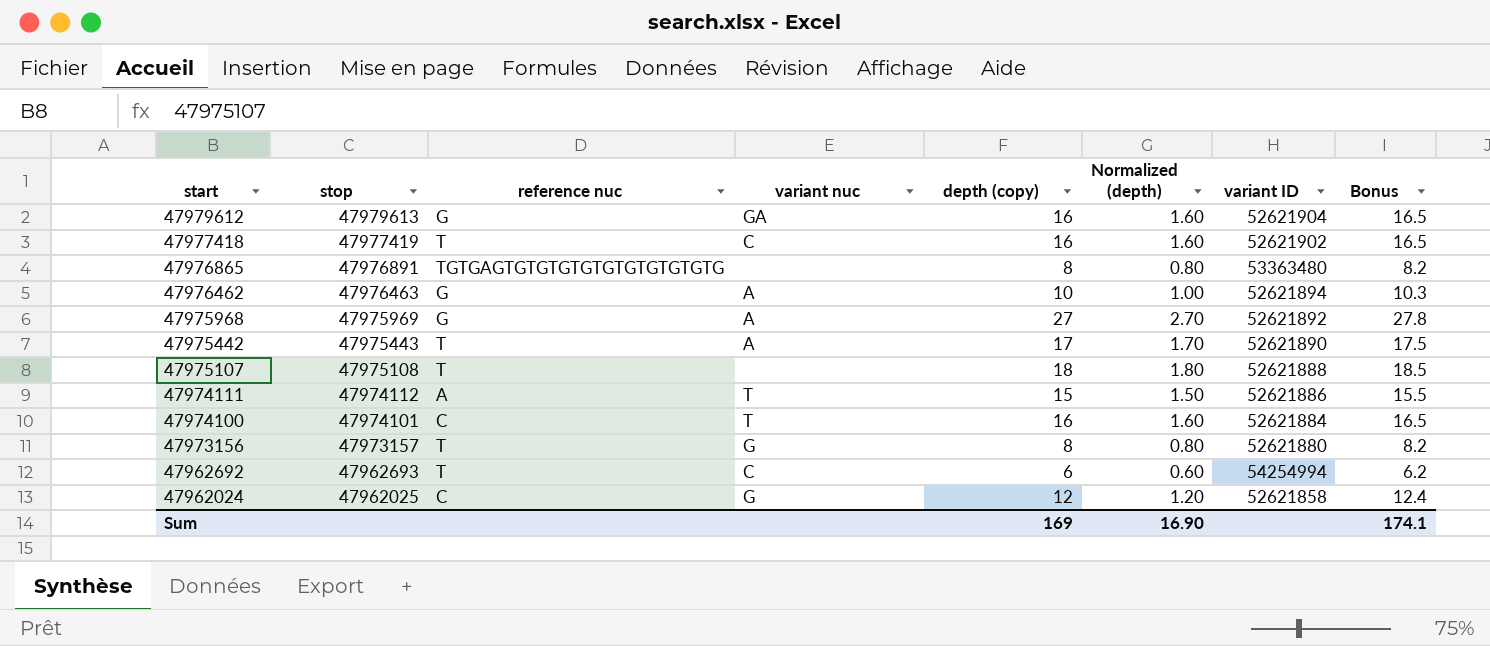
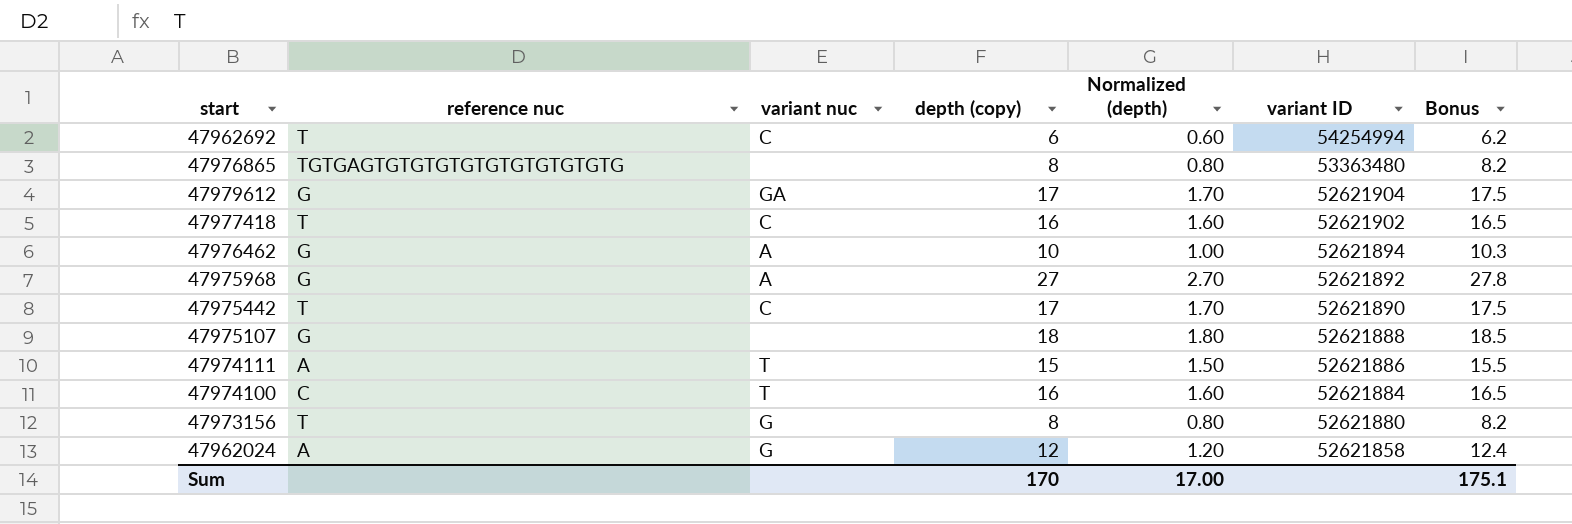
row order: start descending -> variant ID descending
column stop | position: 2 -> none
47979612 | depth (copy): 16 -> 17
47979612 | Normalized (depth): 1.60 -> 1.70
47979612 | Bonus: 16.5 -> 17.5
47975442 | variant nuc: A -> C
47975107 | reference nuc: T -> G
47962024 | reference nuc: C -> A
Sum | depth (copy): 169 -> 170
Sum | Normalized (depth): 16.90 -> 17.00
Sum | Bonus: 174.1 -> 175.1

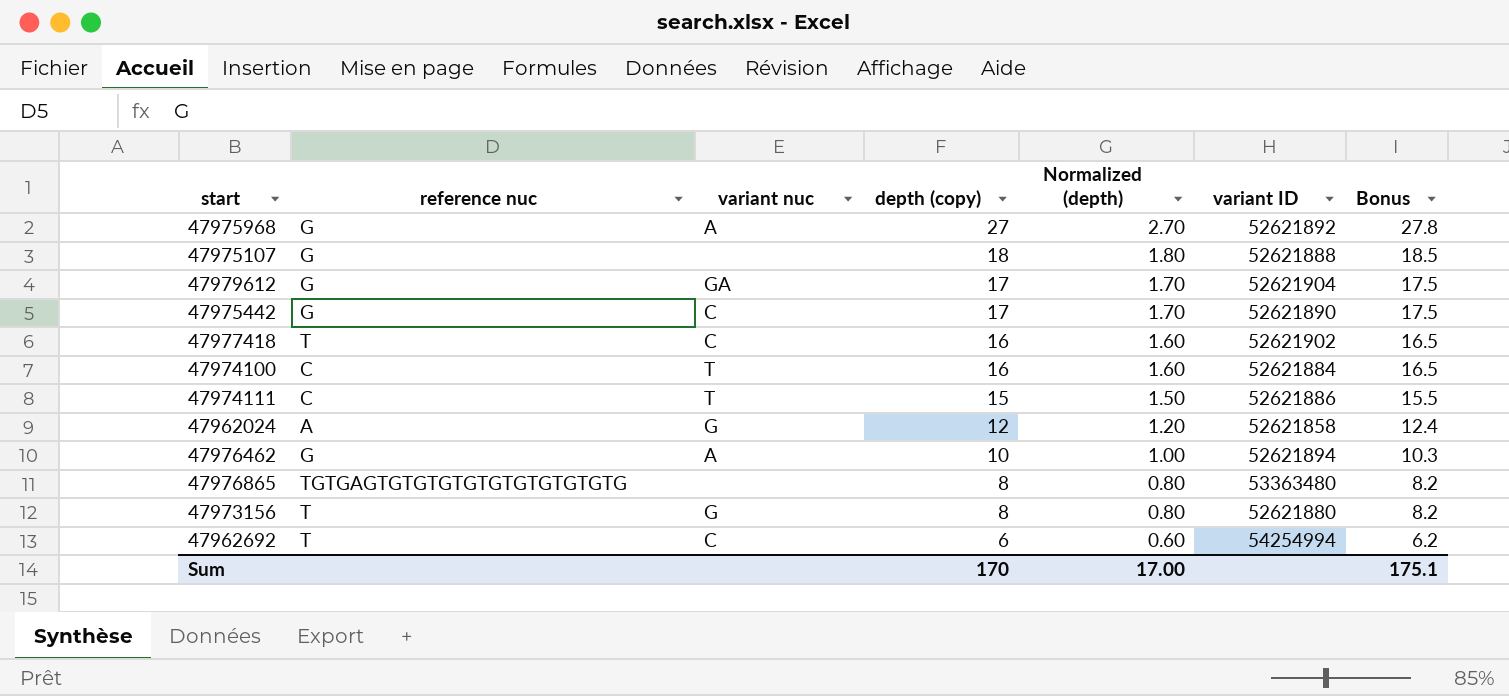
row order: variant ID descending -> depth (copy) descending
47975442 | reference nuc: T -> G
47974111 | reference nuc: A -> C

